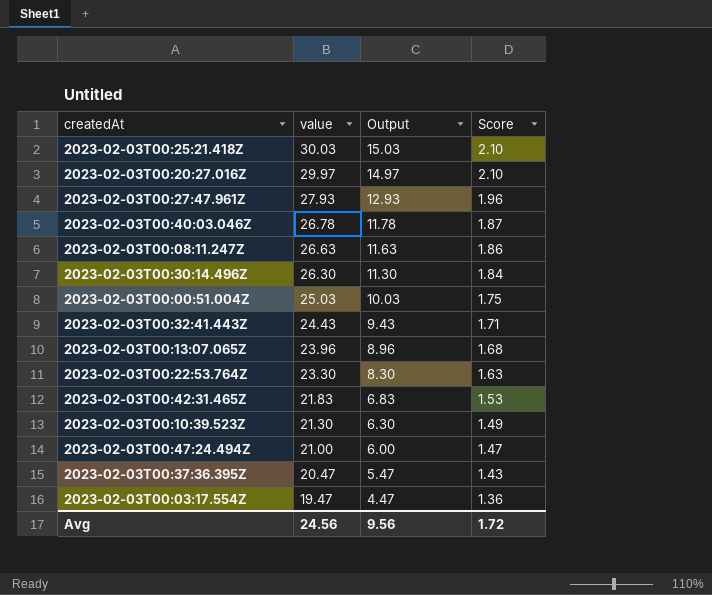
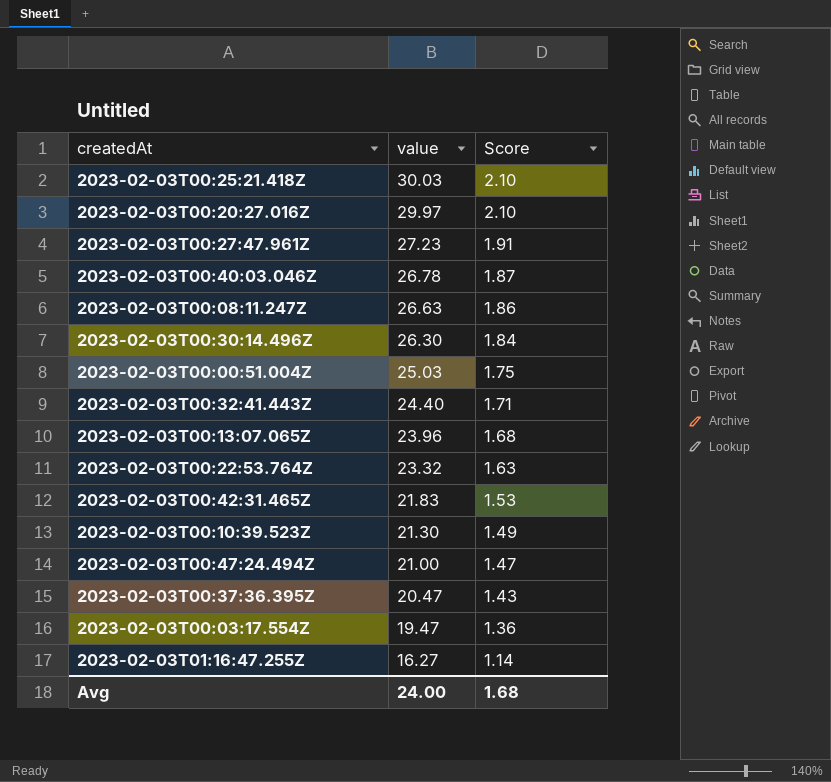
column Output | formula: [value] - 15 -> none
2023-02-03T00:27:47.961Z | value: 27.93 -> 27.23
2023-02-03T00:27:47.961Z | Score: 1.96 -> 1.91
2023-02-03T00:32:41.443Z | value: 24.43 -> 24.40
2023-02-03T00:22:53.764Z | value: 23.30 -> 23.32
row 2023-02-03T01:16:47.255Z: none -> 16.27 | 1.14
Avg | value: 24.56 -> 24.00
Avg | Score: 1.72 -> 1.68

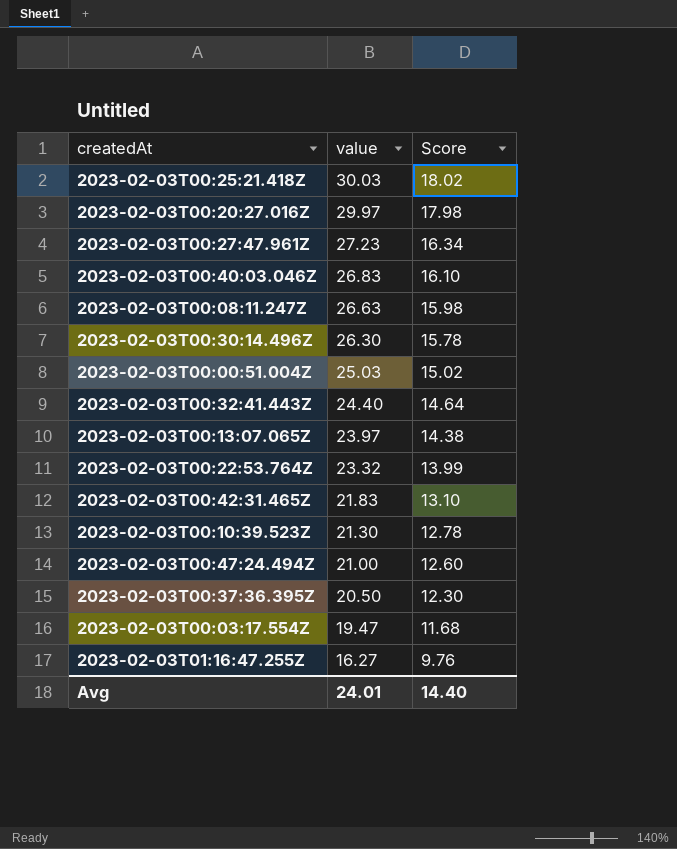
column Score | formula: [value] * 0.07 -> [value] * 0.6
2023-02-03T00:40:03.046Z | value: 26.78 -> 26.83
2023-02-03T00:13:07.065Z | value: 23.96 -> 23.97
2023-02-03T00:37:36.395Z | value: 20.47 -> 20.50
Avg | value: 24.00 -> 24.01
Avg | Score: 1.68 -> 14.40

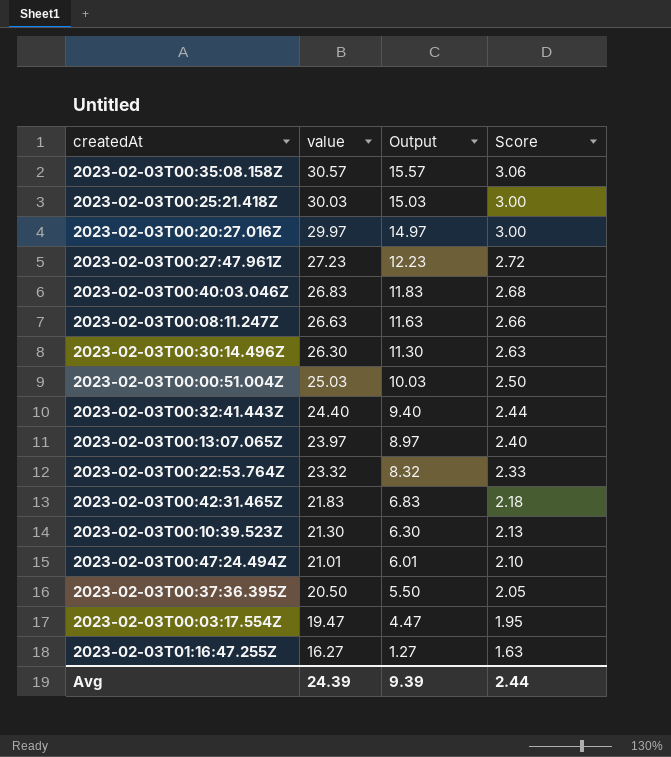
column Output | formula: none -> [value] - 15
column Score | formula: [value] * 0.6 -> [value] * 0.1
row 2023-02-03T00:35:08.158Z: none -> 30.57 | 15.57 | 3.06
2023-02-03T00:47:24.494Z | value: 21.00 -> 21.01
Avg | value: 24.01 -> 24.39
Avg | Score: 14.40 -> 2.44

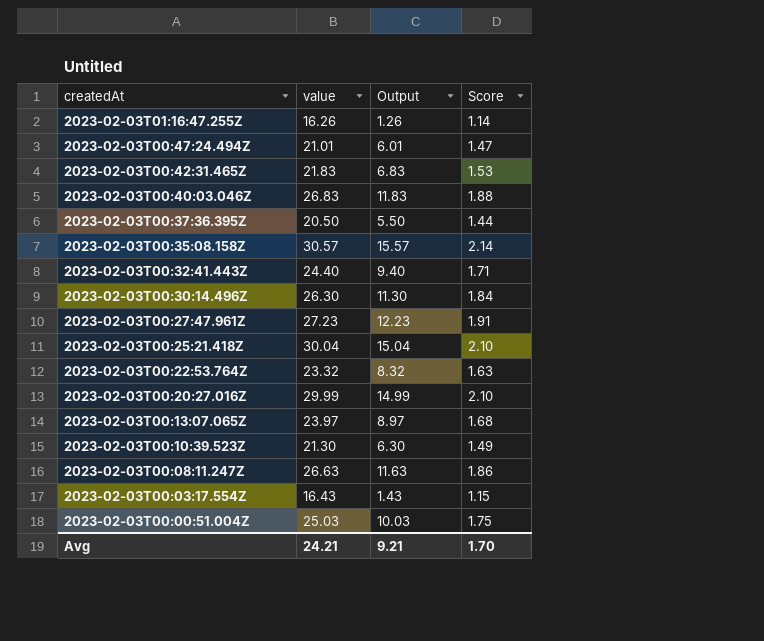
row order: value descending -> createdAt descending
column Score | formula: [value] * 0.1 -> [value] * 0.07
2023-02-03T01:16:47.255Z | value: 16.27 -> 16.26
2023-02-03T01:16:47.255Z | Output: 1.27 -> 1.26
2023-02-03T00:25:21.418Z | value: 30.03 -> 30.04
2023-02-03T00:25:21.418Z | Output: 15.03 -> 15.04
2023-02-03T00:20:27.016Z | value: 29.97 -> 29.99
2023-02-03T00:20:27.016Z | Output: 14.97 -> 14.99
2023-02-03T00:03:17.554Z | value: 19.47 -> 16.43
2023-02-03T00:03:17.554Z | Output: 4.47 -> 1.43
Avg | value: 24.39 -> 24.21
Avg | Output: 9.39 -> 9.21
Avg | Score: 2.44 -> 1.70

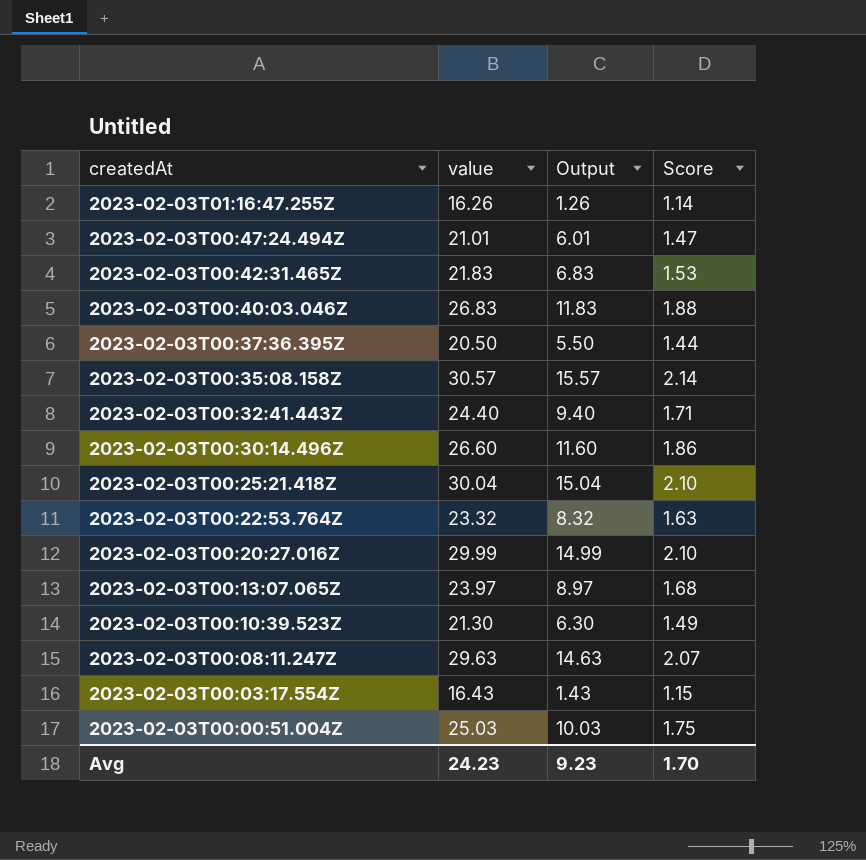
row 2023-02-03T00:27:47.961Z: 27.23 | 12.23 | 1.91 -> none
2023-02-03T00:30:14.496Z | value: 26.30 -> 26.60
2023-02-03T00:30:14.496Z | Output: 11.30 -> 11.60
2023-02-03T00:30:14.496Z | Score: 1.84 -> 1.86
2023-02-03T00:08:11.247Z | value: 26.63 -> 29.63
2023-02-03T00:08:11.247Z | Output: 11.63 -> 14.63
2023-02-03T00:08:11.247Z | Score: 1.86 -> 2.07
Avg | value: 24.21 -> 24.23
Avg | Output: 9.21 -> 9.23

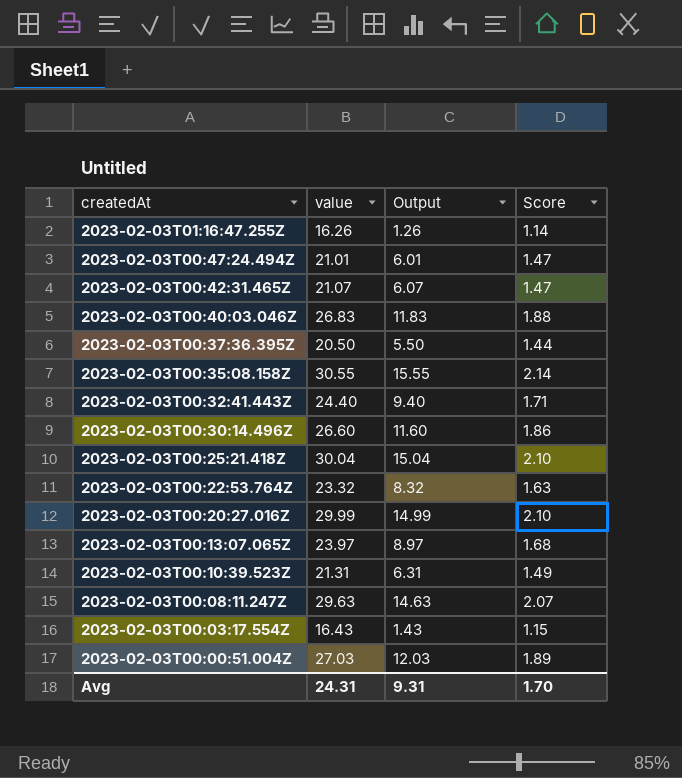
2023-02-03T00:42:31.465Z | value: 21.83 -> 21.07
2023-02-03T00:42:31.465Z | Output: 6.83 -> 6.07
2023-02-03T00:42:31.465Z | Score: 1.53 -> 1.47
2023-02-03T00:35:08.158Z | value: 30.57 -> 30.55
2023-02-03T00:35:08.158Z | Output: 15.57 -> 15.55
2023-02-03T00:10:39.523Z | value: 21.30 -> 21.31
2023-02-03T00:10:39.523Z | Output: 6.30 -> 6.31
2023-02-03T00:00:51.004Z | value: 25.03 -> 27.03
2023-02-03T00:00:51.004Z | Output: 10.03 -> 12.03
2023-02-03T00:00:51.004Z | Score: 1.75 -> 1.89
Avg | value: 24.23 -> 24.31
Avg | Output: 9.23 -> 9.31

